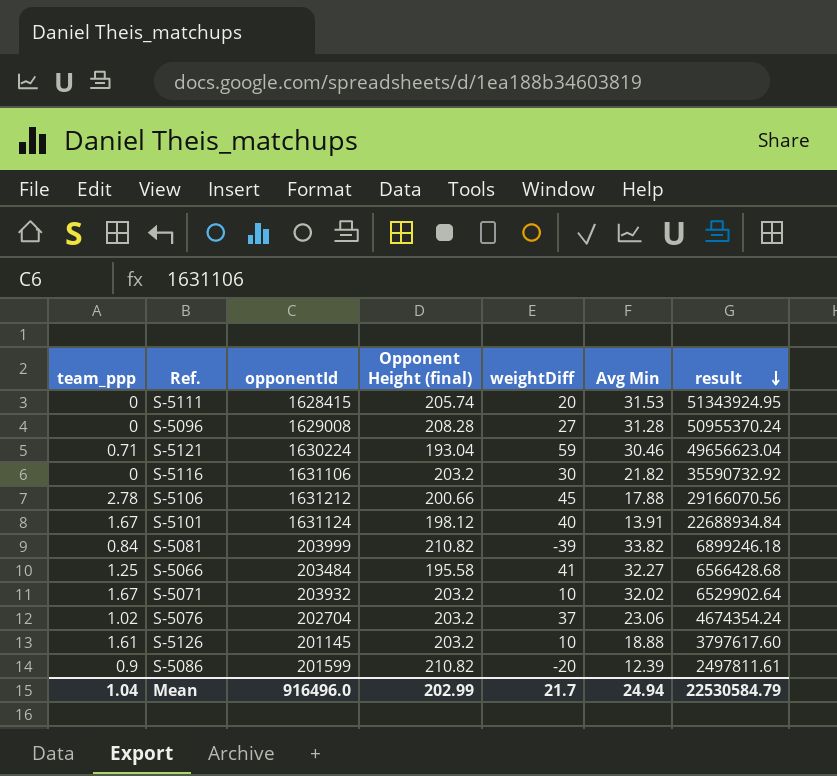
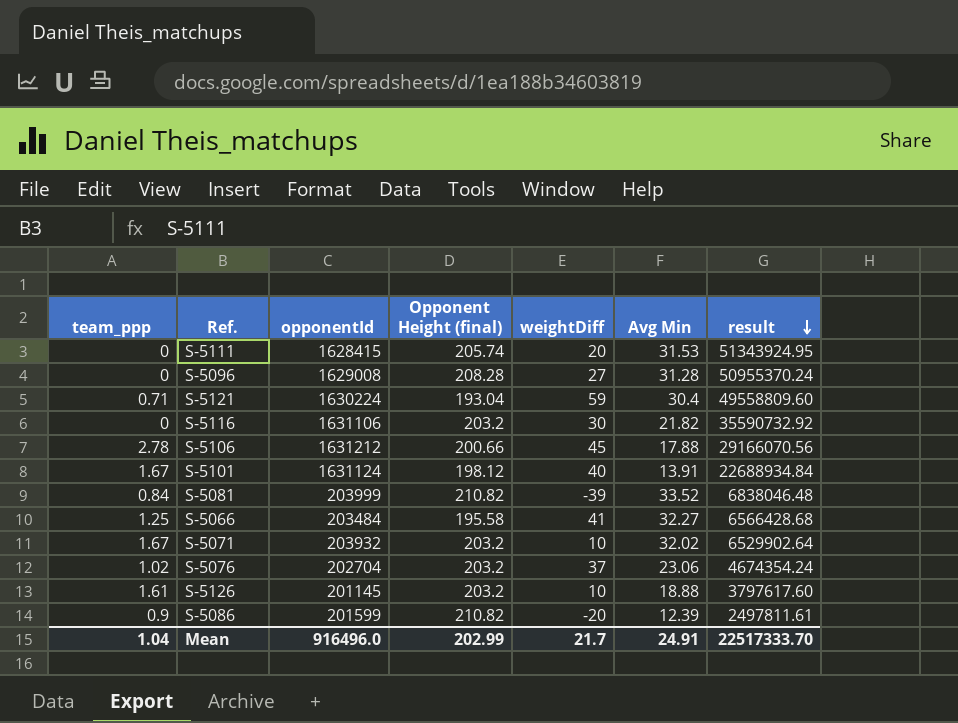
S-5121 | Avg Min: 30.46 -> 30.4
S-5121 | result: 49656623.04 -> 49558809.60
S-5081 | Avg Min: 33.82 -> 33.52
S-5081 | result: 6899246.18 -> 6838046.48
Mean | Avg Min: 24.94 -> 24.91
Mean | result: 22530584.79 -> 22517333.70

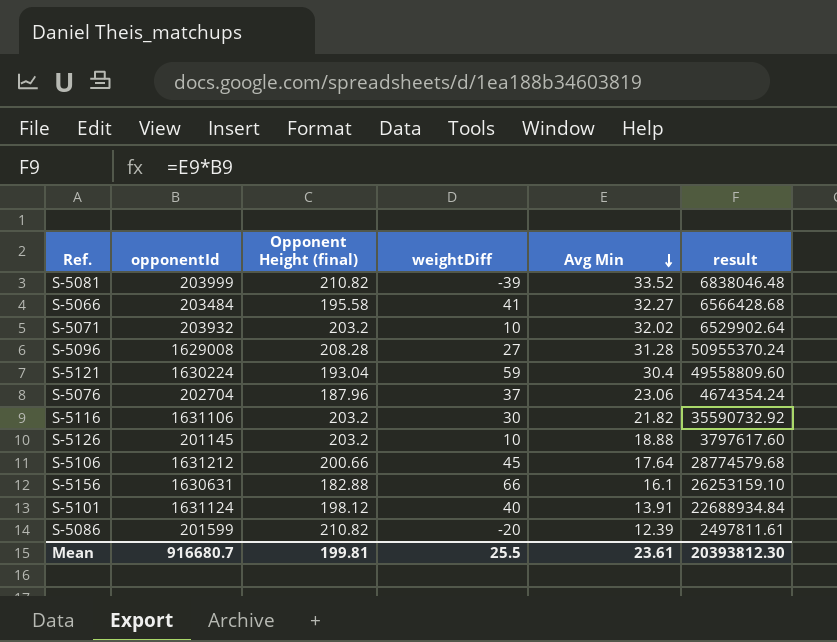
row order: result descending -> Avg Min descending
column team_ppp | position: 1 -> none
row S-5111: 0 | 1628415 | 205.74 | 20 | 31.53 | 51343924.95 -> none
S-5076 | Opponent Height (final): 203.2 -> 187.96
S-5106 | Avg Min: 17.88 -> 17.64
S-5106 | result: 29166070.56 -> 28774579.68
row S-5156: none -> 1630631 | 182.88 | 66 | 16.1 | 26253159.10
Mean | opponentId: 916496.0 -> 916680.7
Mean | Opponent Height (final): 202.99 -> 199.81
Mean | weightDiff: 21.7 -> 25.5
Mean | Avg Min: 24.91 -> 23.61
Mean | result: 22517333.70 -> 20393812.30

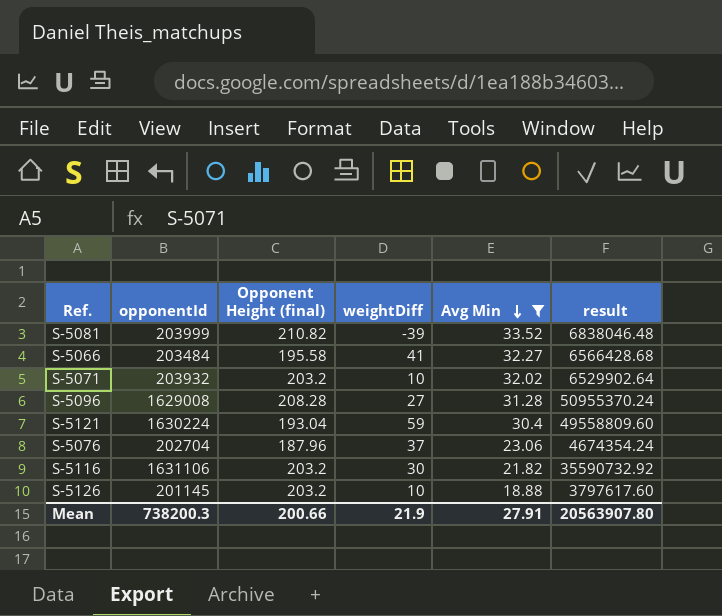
filter: none -> Avg Min >= 18.88
Mean | opponentId: 916680.7 -> 738200.3
Mean | Opponent Height (final): 199.81 -> 200.66
Mean | weightDiff: 25.5 -> 21.9
Mean | Avg Min: 23.61 -> 27.91
Mean | result: 20393812.30 -> 20563907.80

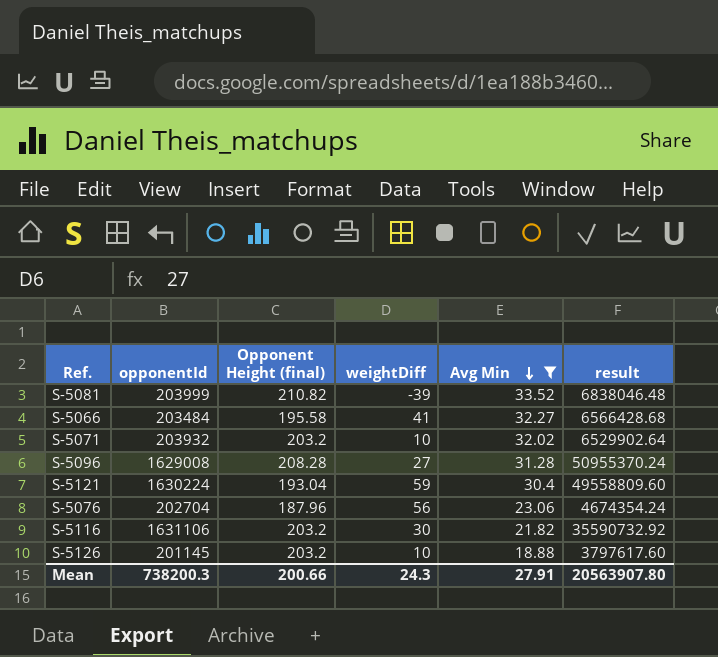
S-5076 | weightDiff: 37 -> 56
Mean | weightDiff: 21.9 -> 24.3

